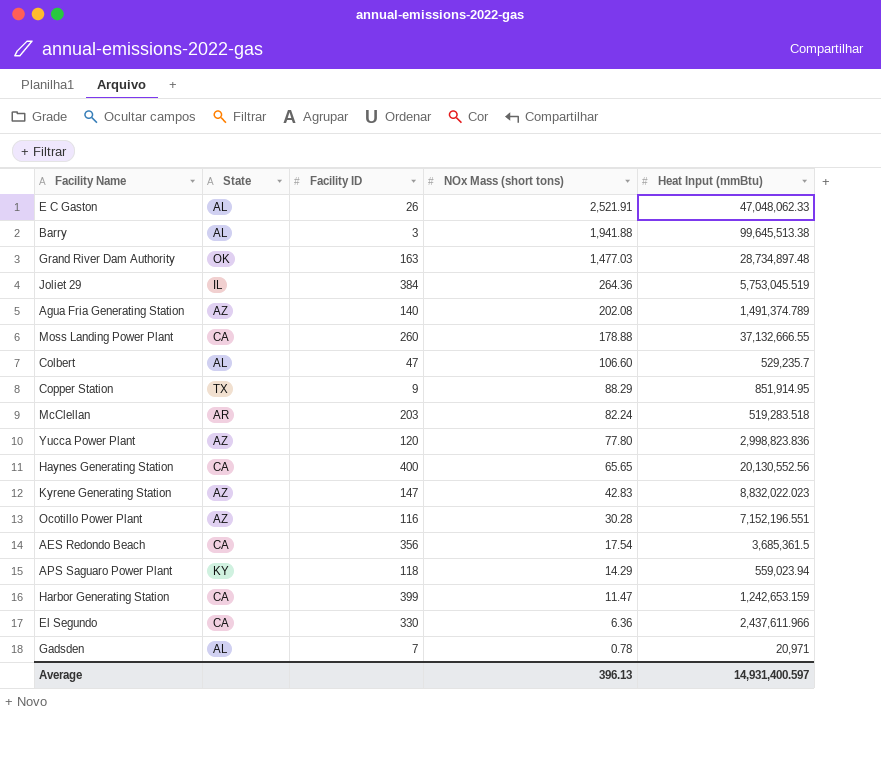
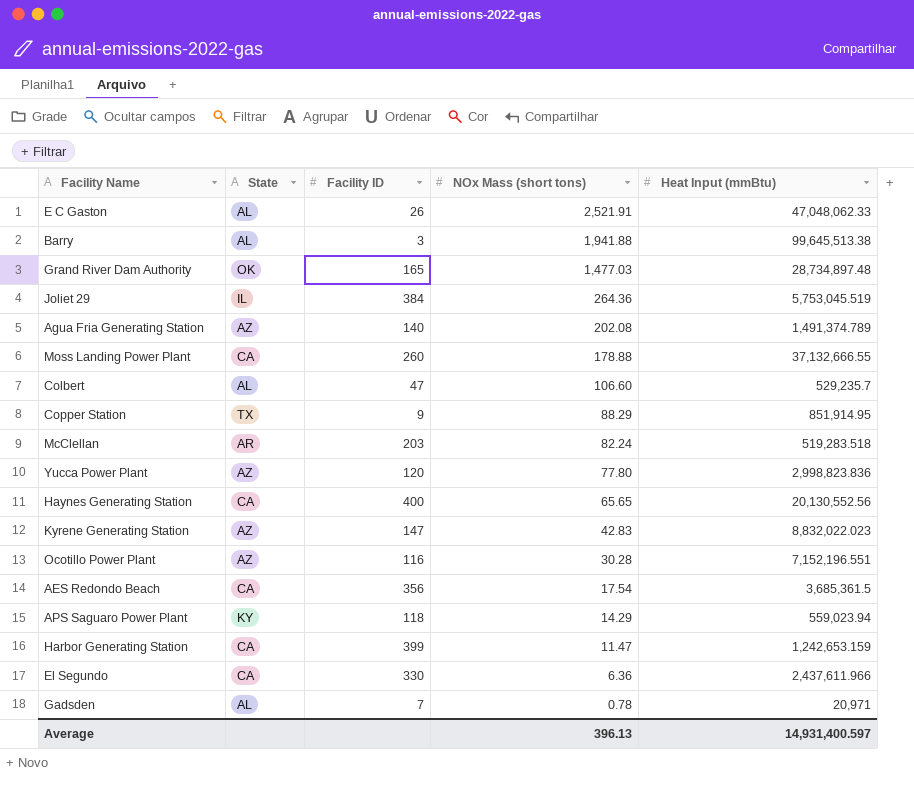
Grand River Dam Authority | Facility ID: 163 -> 165

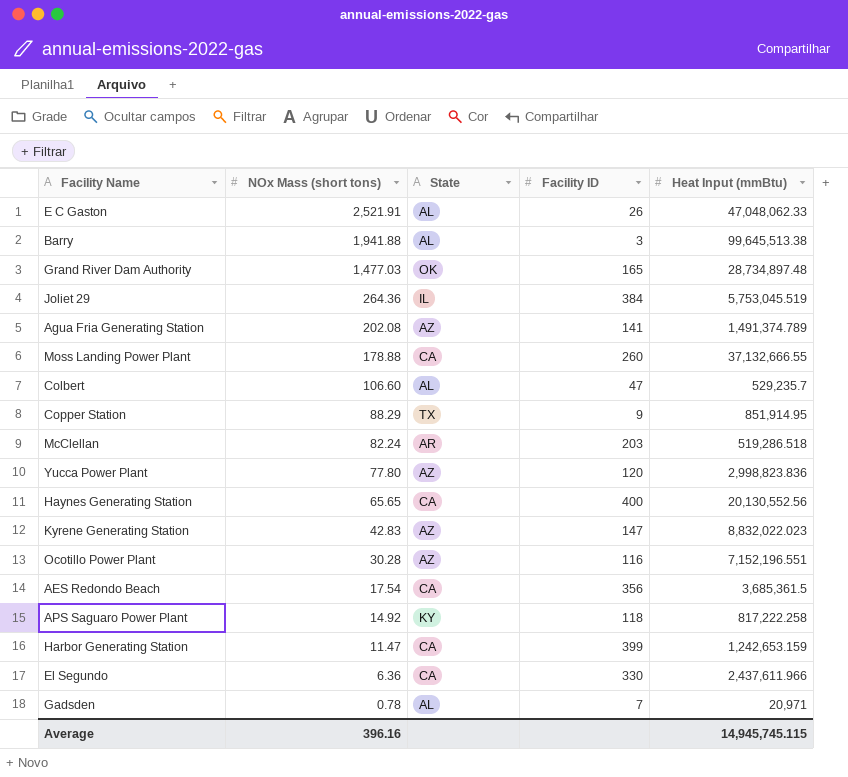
column NOx Mass (short tons) | position: 4 -> 2
Agua Fria Generating Station | Facility ID: 140 -> 141
McClellan | Heat Input (mmBtu): 519,283.518 -> 519,286.518
APS Saguaro Power Plant | NOx Mass (short tons): 14.29 -> 14.92
APS Saguaro Power Plant | Heat Input (mmBtu): 559,023.94 -> 817,222.258
Average | NOx Mass (short tons): 396.13 -> 396.16
Average | Heat Input (mmBtu): 14,931,400.597 -> 14,945,745.115

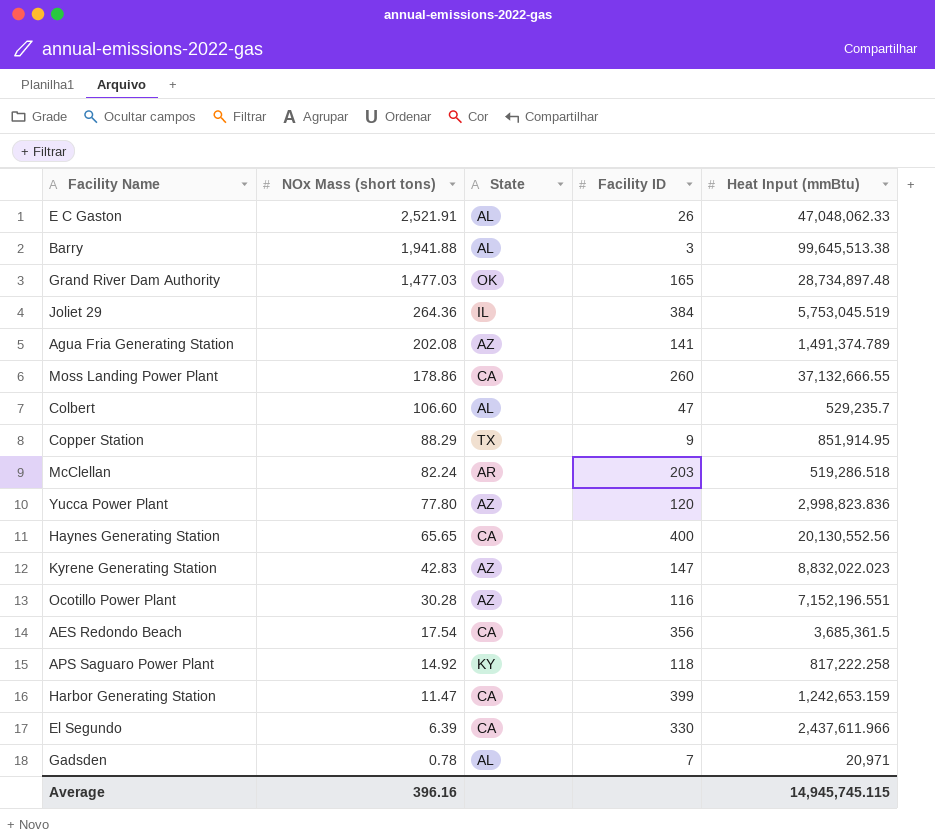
Moss Landing Power Plant | NOx Mass (short tons): 178.88 -> 178.86
El Segundo | NOx Mass (short tons): 6.36 -> 6.39

